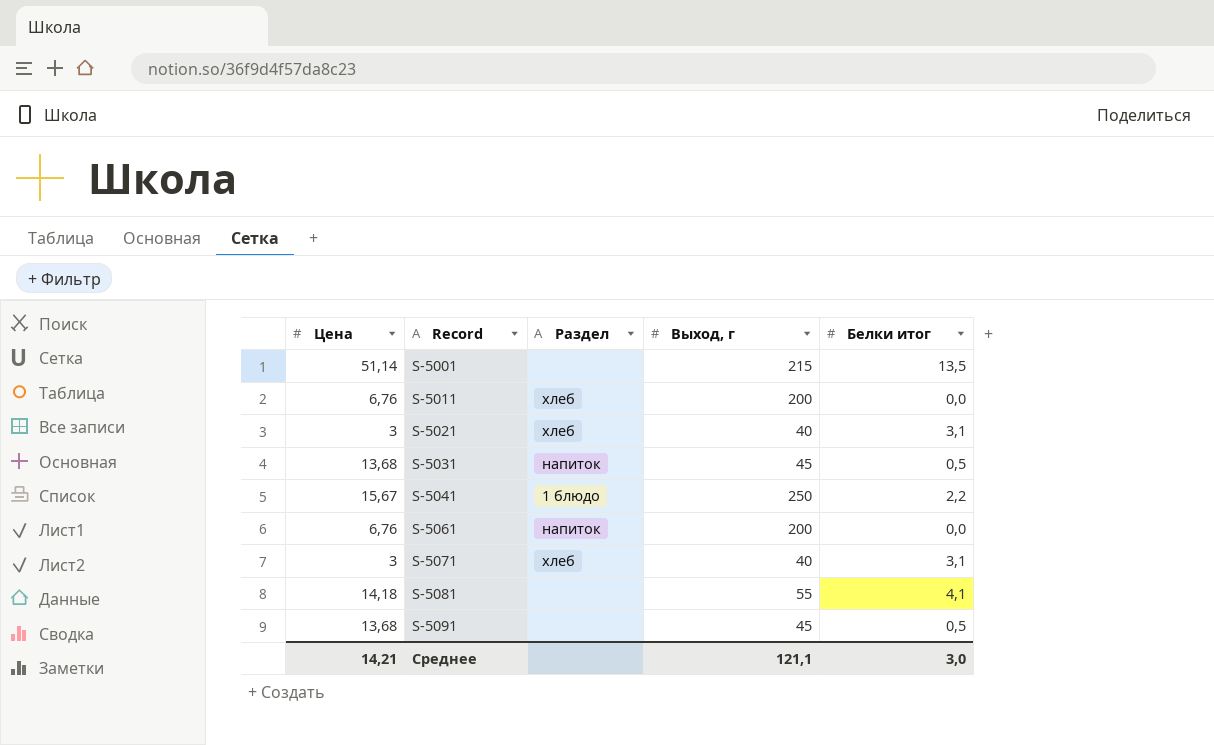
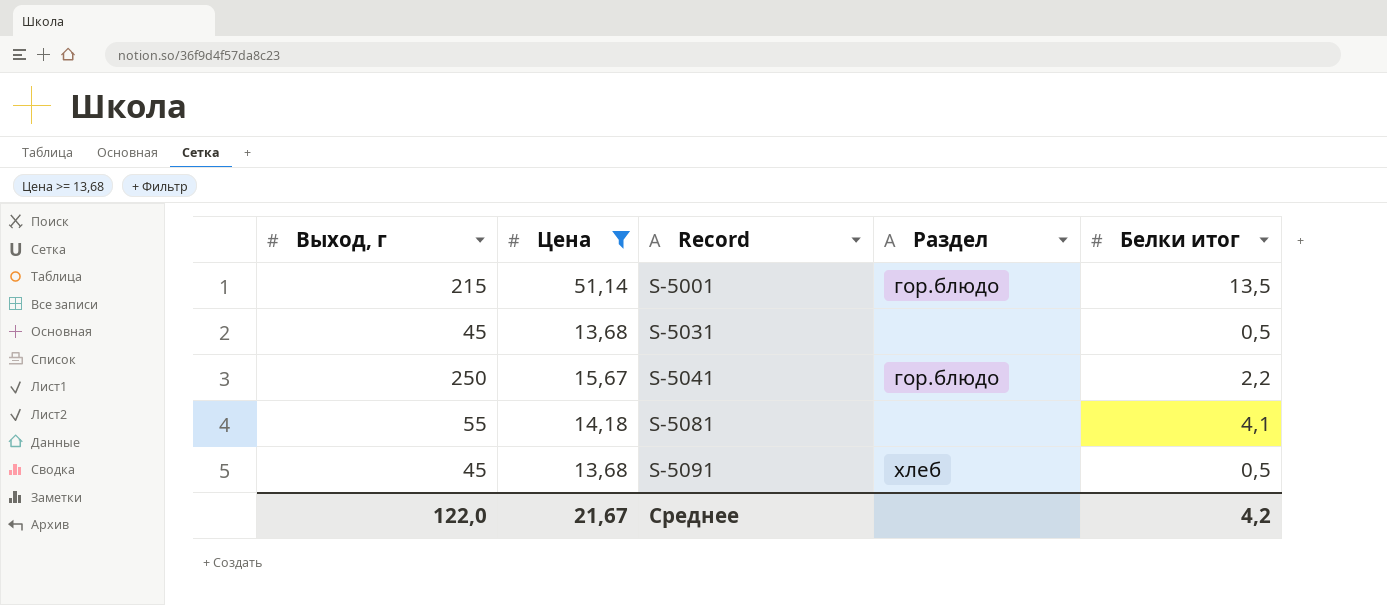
filter: none -> Цена >= 13,68
column Выход, г | position: 4 -> 1
S-5001 | Раздел: none -> гор.блюдо
S-5031 | Раздел: напиток -> none
S-5041 | Раздел: 1 блюдо -> гор.блюдо
S-5091 | Раздел: none -> хлеб
Среднее | Выход, г: 121,1 -> 122,0
Среднее | Цена: 14,21 -> 21,67
Среднее | Белки итог: 3,0 -> 4,2

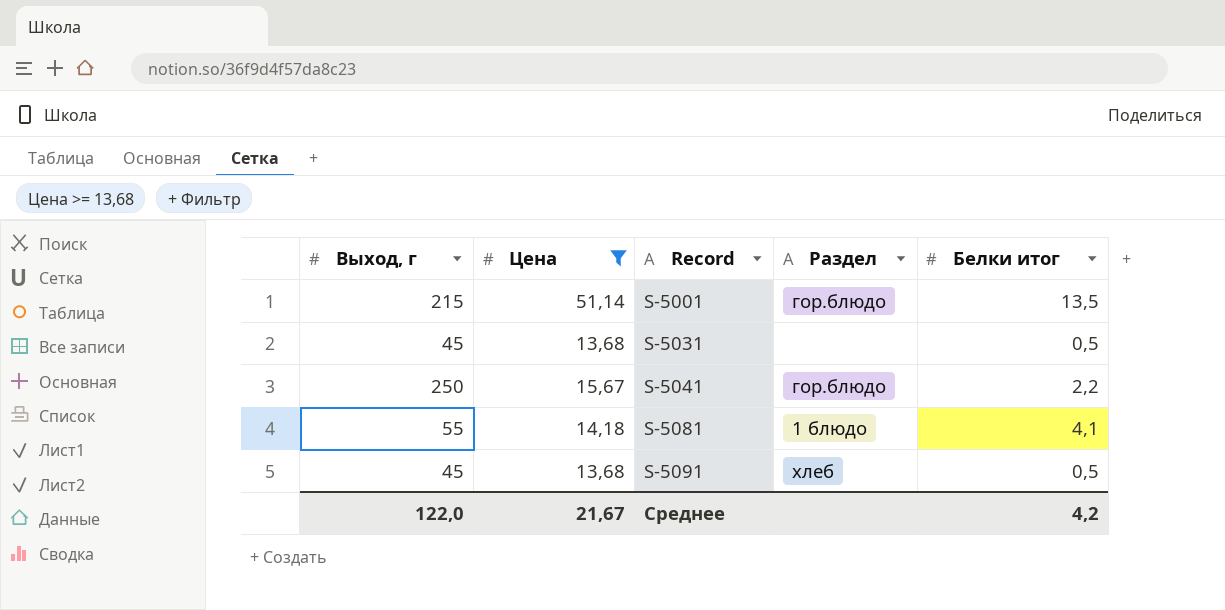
S-5081 | Раздел: none -> 1 блюдо

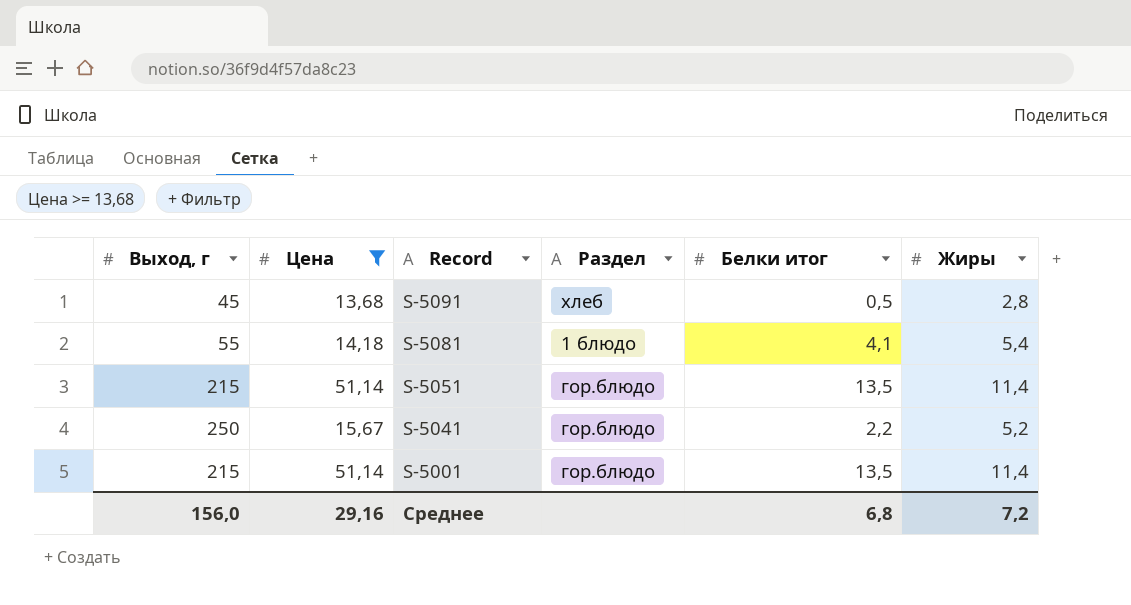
row order: Record ascending -> Record descending
column Жиры | position: none -> 6
row S-5031: 45 | 13,68 | none | 0,5 -> none
row S-5051: none -> 215 | 51,14 | гор.блюдо | 13,5 | 11,4
Среднее | Выход, г: 122,0 -> 156,0
Среднее | Цена: 21,67 -> 29,16
Среднее | Белки итог: 4,2 -> 6,8

